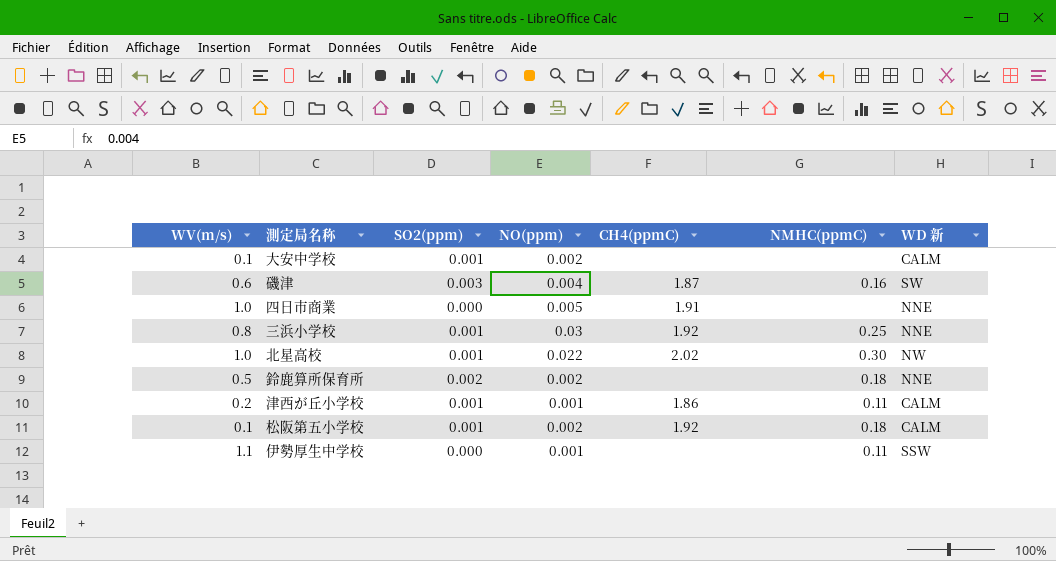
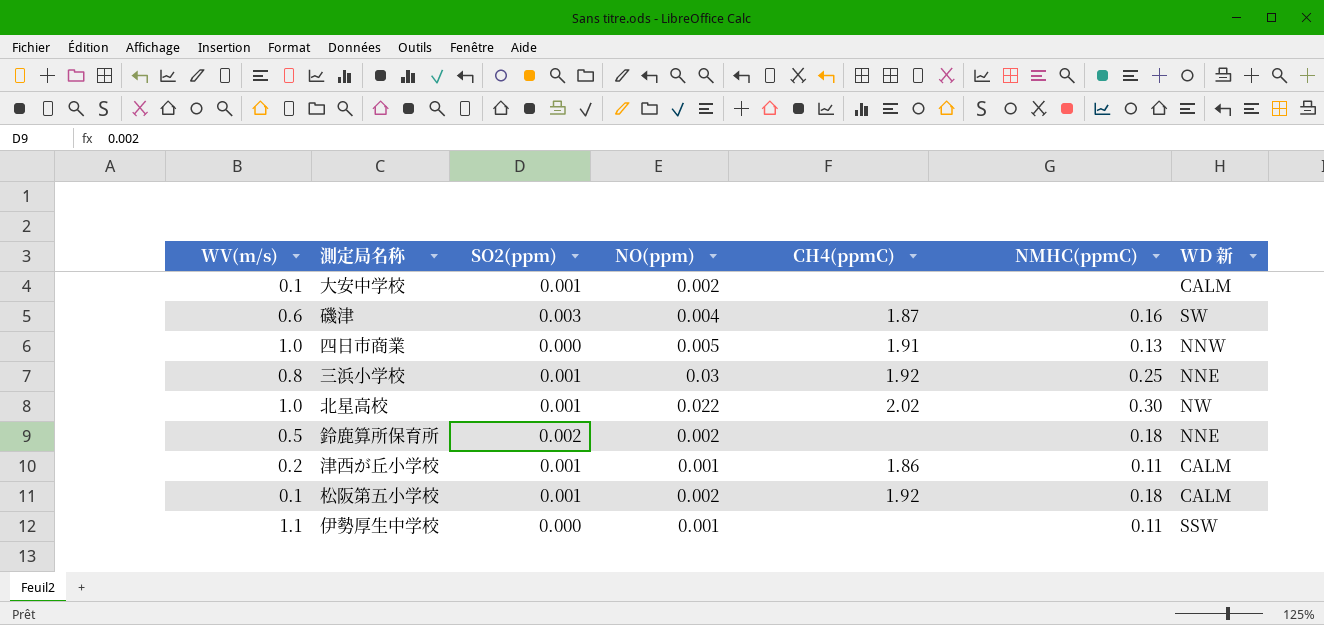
四日市商業 | NMHC(ppmC): none -> 0.13
四日市商業 | WD 新: NNE -> NNW

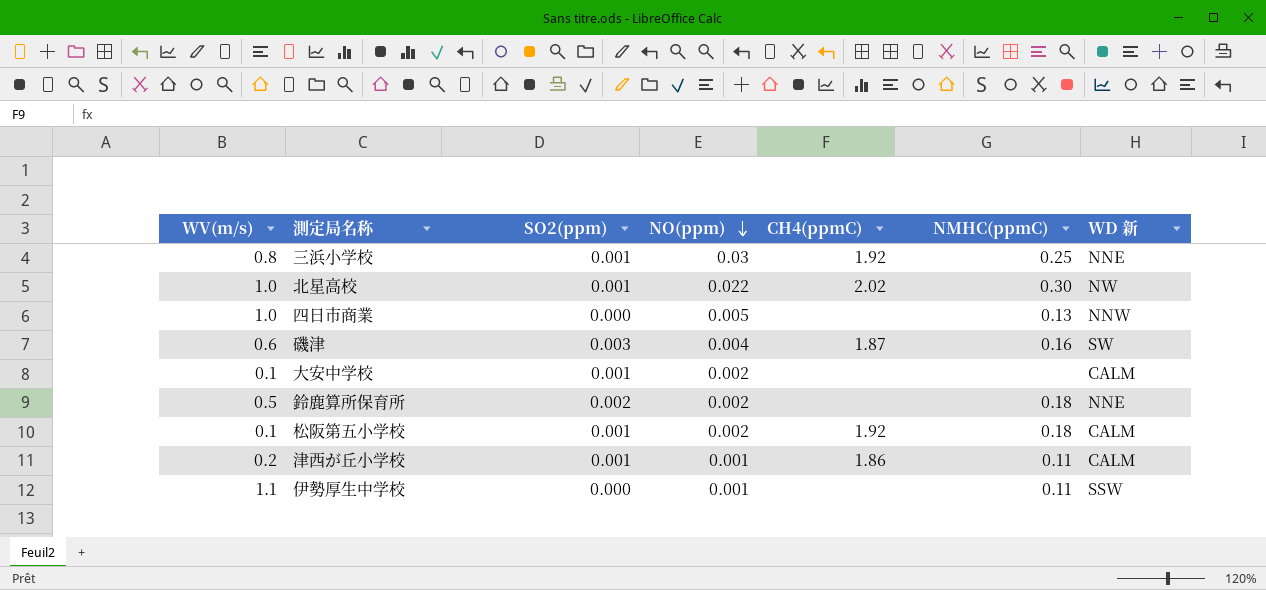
row order: none -> NO(ppm) descending
四日市商業 | CH4(ppmC): 1.91 -> none

